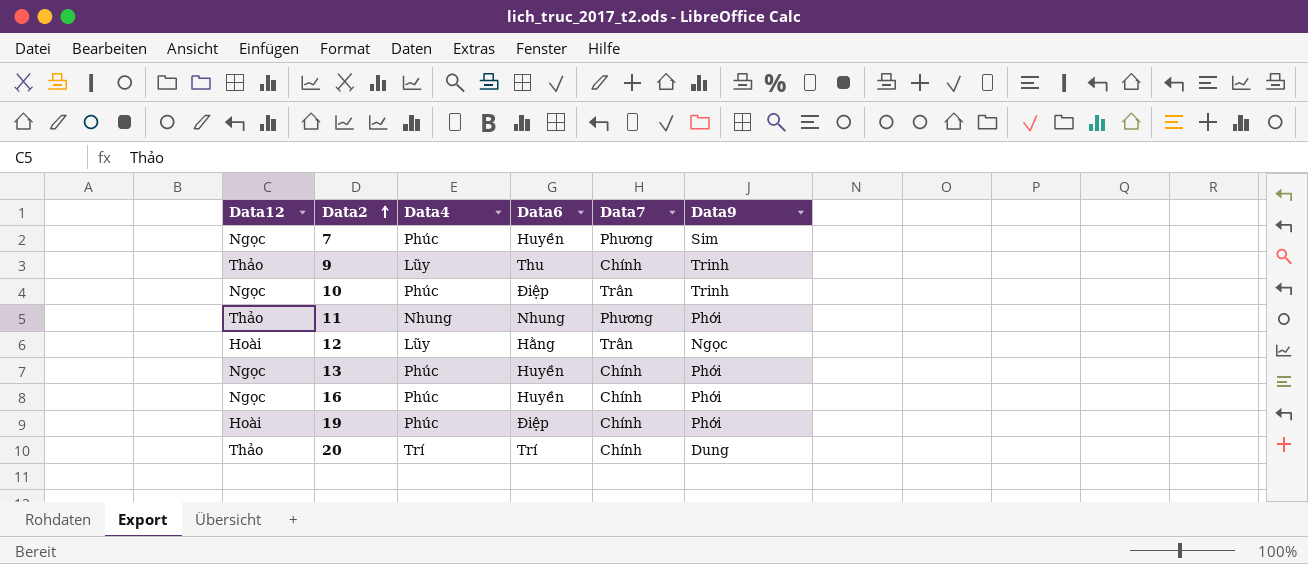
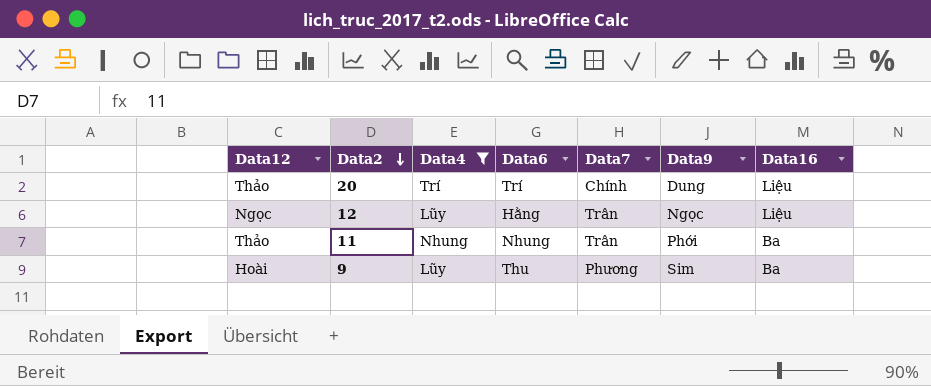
filter: none -> Data4 != Phúc
row order: Data2 ascending -> Data2 descending
column Data16 | position: none -> 7
12 | Data12: Hoài -> Ngọc
11 | Data7: Phương -> Trân
9 | Data12: Thảo -> Hoài
9 | Data7: Chính -> Phương
9 | Data9: Trinh -> Sim

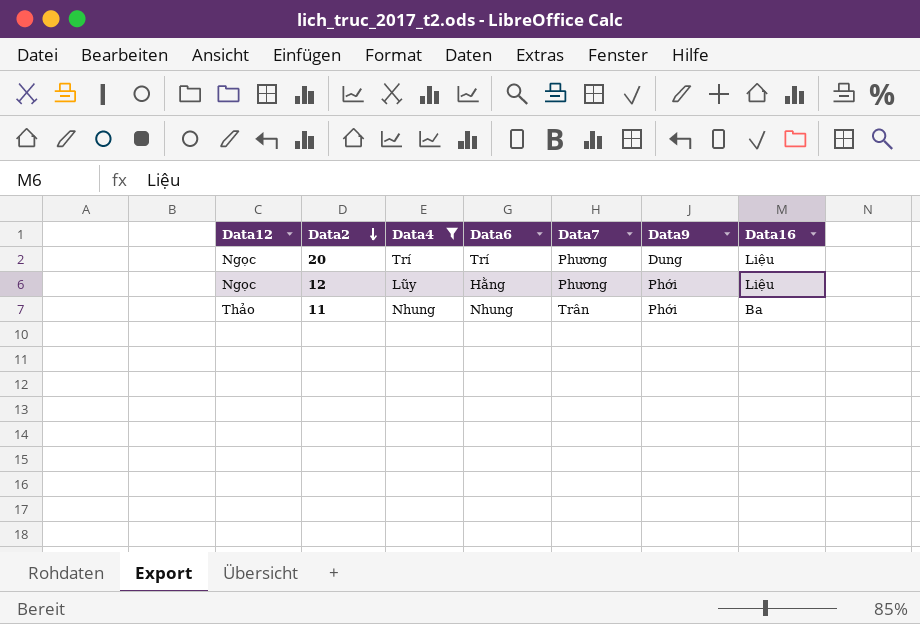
row 9: Hoài | Lũy | Thu | Phương | Sim | Ba -> none
20 | Data12: Thảo -> Ngọc
20 | Data7: Chính -> Phương
12 | Data7: Trân -> Phương
12 | Data9: Ngọc -> Phới

